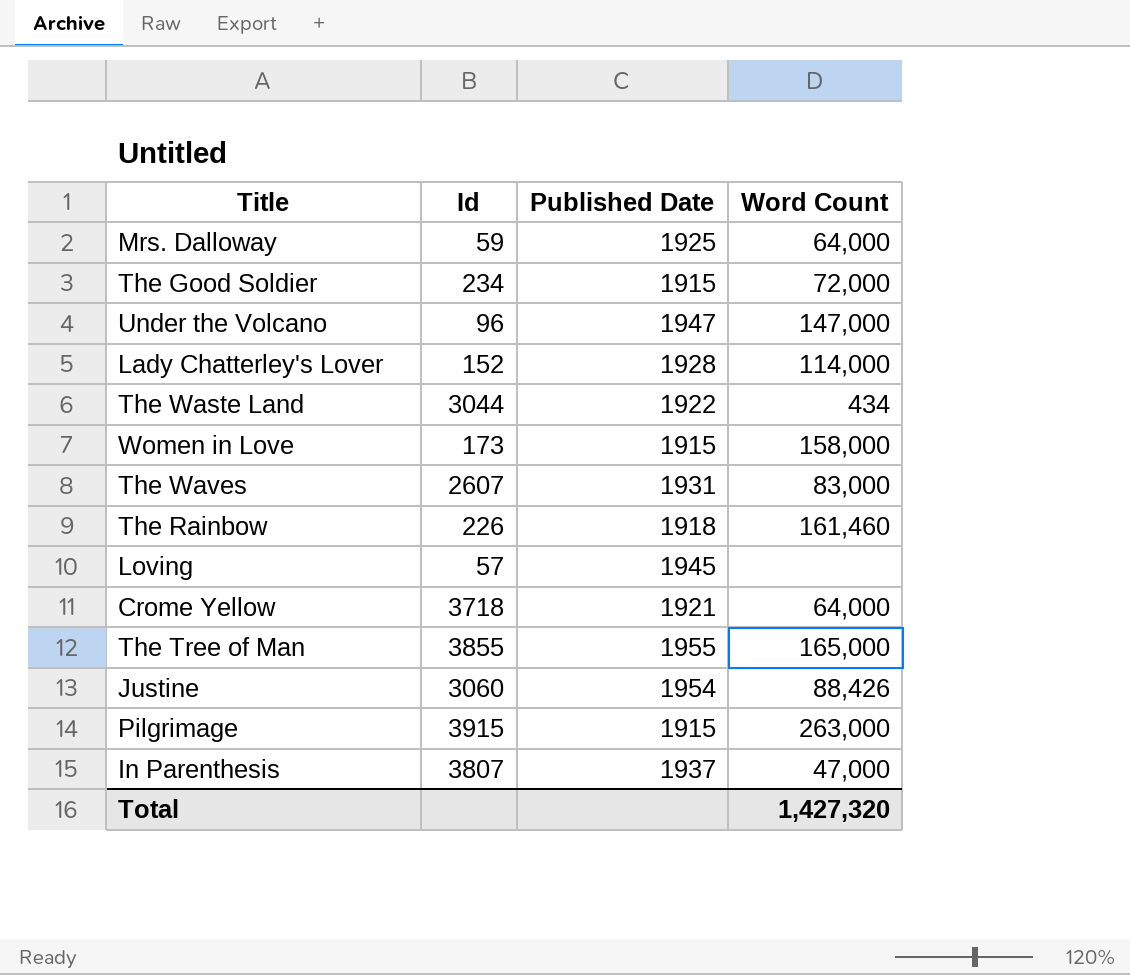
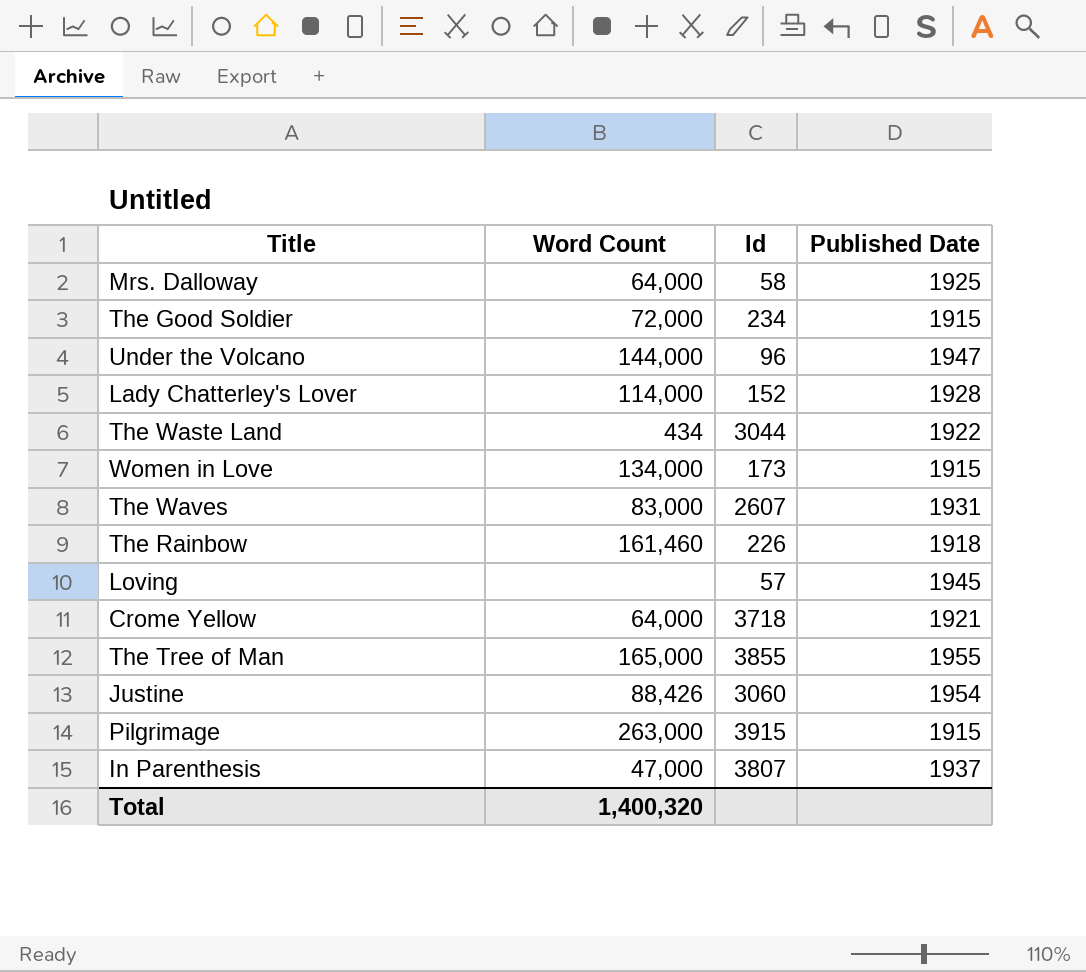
column Word Count | position: 4 -> 2
Mrs. Dalloway | Id: 59 -> 58
Under the Volcano | Word Count: 147,000 -> 144,000
Women in Love | Word Count: 158,000 -> 134,000
Total | Word Count: 1,427,320 -> 1,400,320

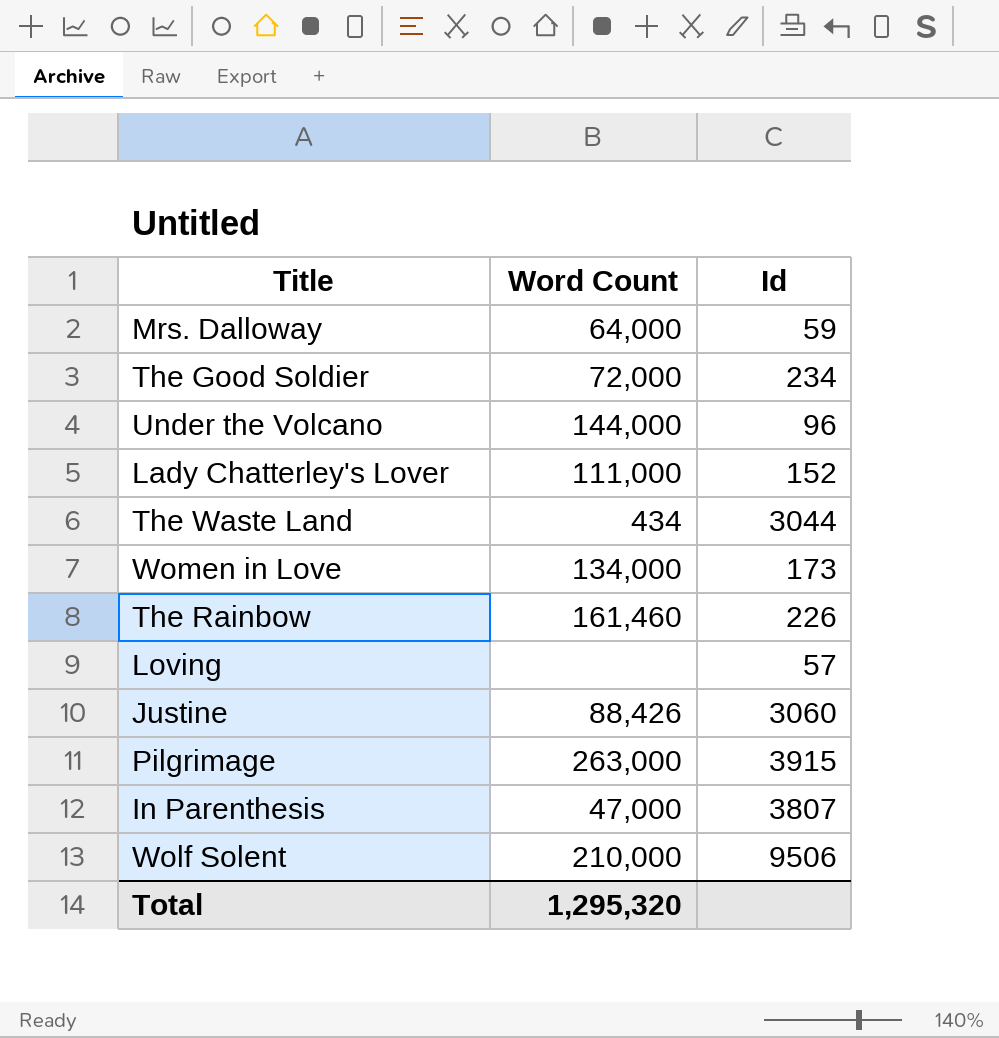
column Published Date | position: 4 -> none
row The Waves: 83,000 | 2607 | 1931 -> none
row Crome Yellow: 64,000 | 3718 | 1921 -> none
row The Tree of Man: 165,000 | 3855 | 1955 -> none
Mrs. Dalloway | Id: 58 -> 59
Lady Chatterley's Lover | Word Count: 114,000 -> 111,000
row Wolf Solent: none -> 210,000 | 9506
Total | Word Count: 1,400,320 -> 1,295,320

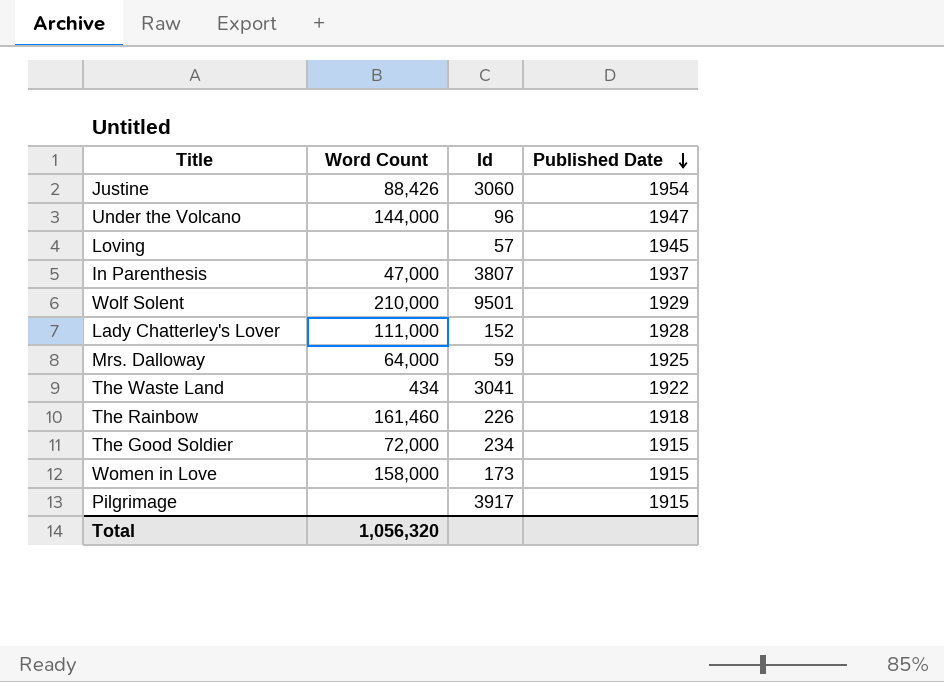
row order: none -> Published Date descending
column Published Date | position: none -> 4
Wolf Solent | Id: 9506 -> 9501
The Waste Land | Id: 3044 -> 3041
Women in Love | Word Count: 134,000 -> 158,000
Pilgrimage | Word Count: 263,000 -> none
Pilgrimage | Id: 3915 -> 3917
Total | Word Count: 1,295,320 -> 1,056,320

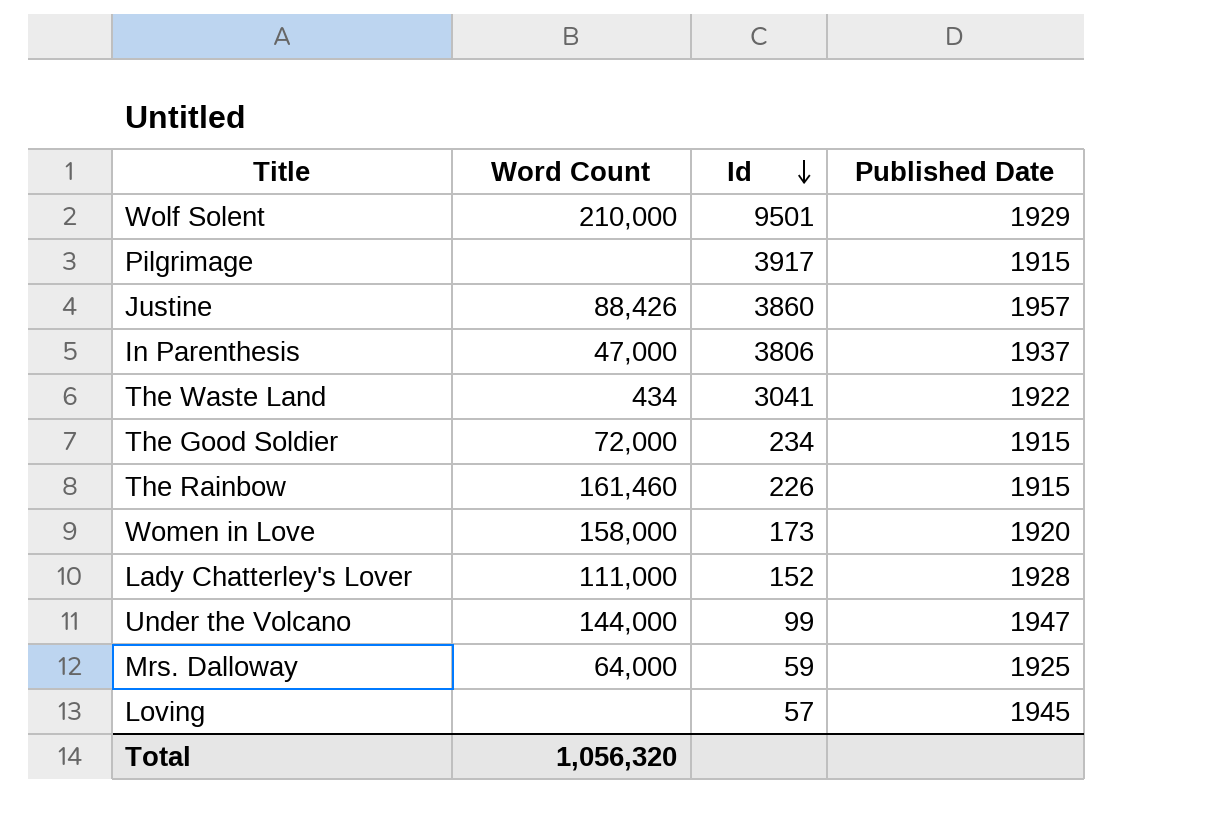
row order: Published Date descending -> Id descending
Justine | Id: 3060 -> 3860
Justine | Published Date: 1954 -> 1957
In Parenthesis | Id: 3807 -> 3806
The Rainbow | Published Date: 1918 -> 1915
Women in Love | Published Date: 1915 -> 1920
Under the Volcano | Id: 96 -> 99

